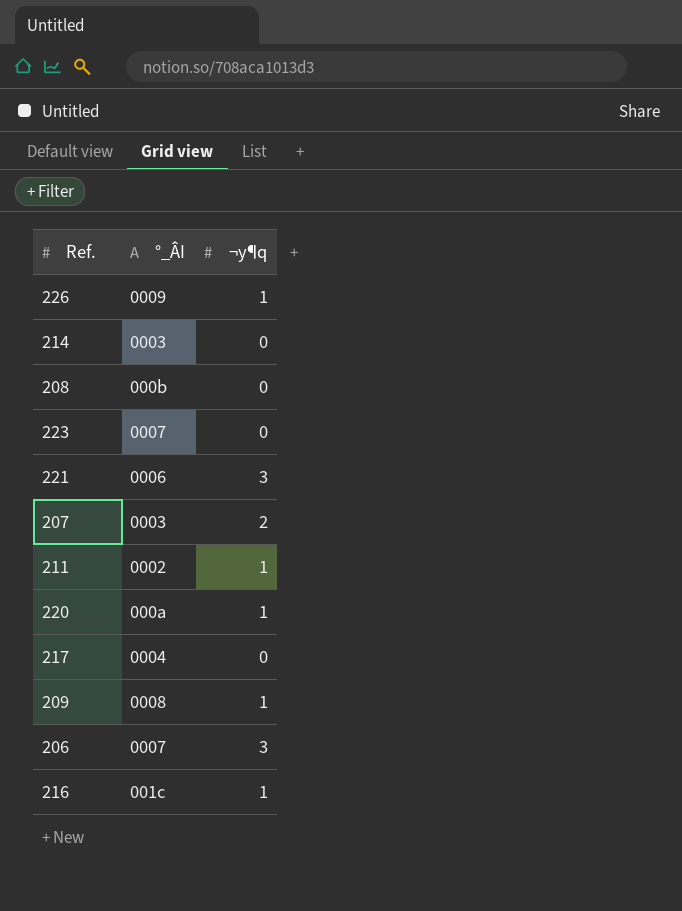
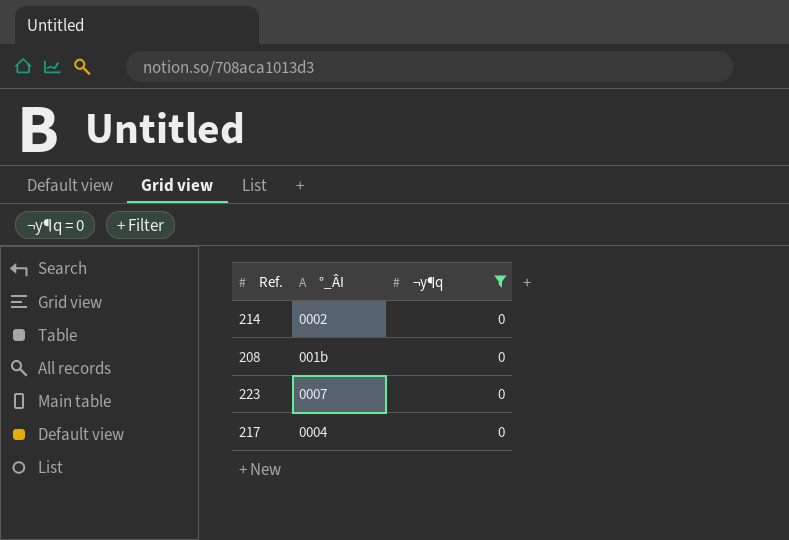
filter: none -> ¬y¶q = 0
214 | °_ÂI: 0003 -> 0002
208 | °_ÂI: 000b -> 001b

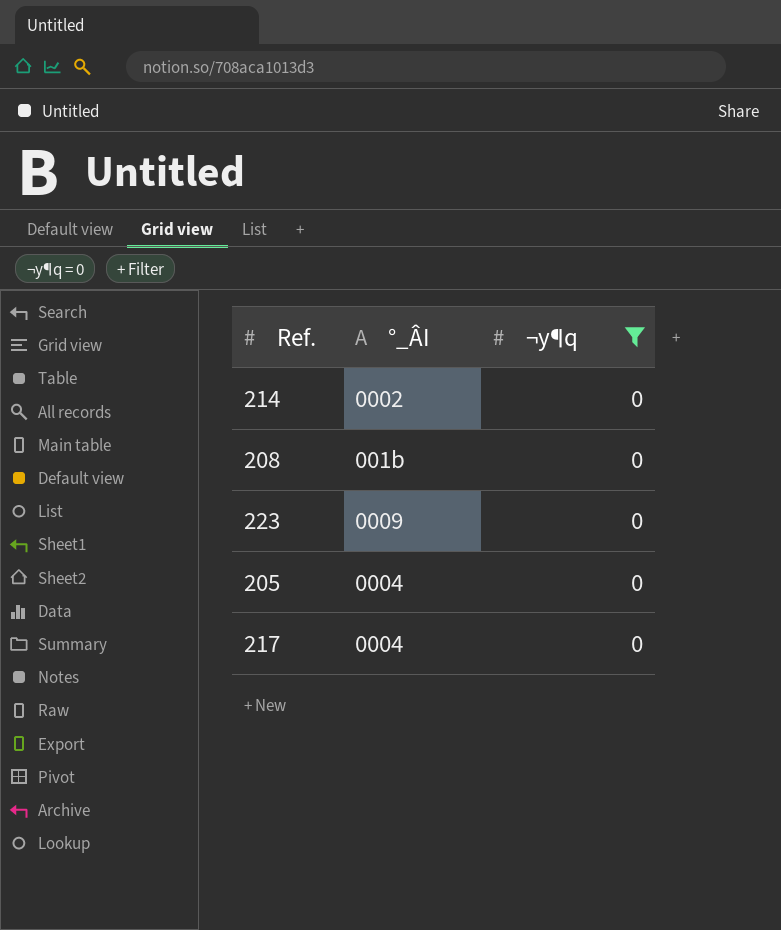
223 | °_ÂI: 0007 -> 0009
row 205: none -> 0004 | 0

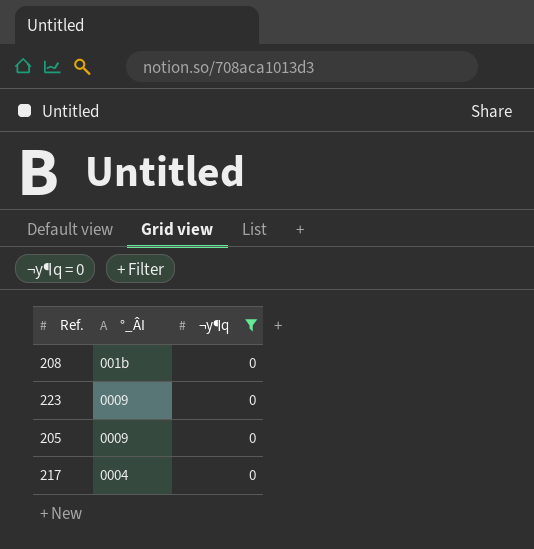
row 214: 0002 | 0 -> none
205 | °_ÂI: 0004 -> 0009

